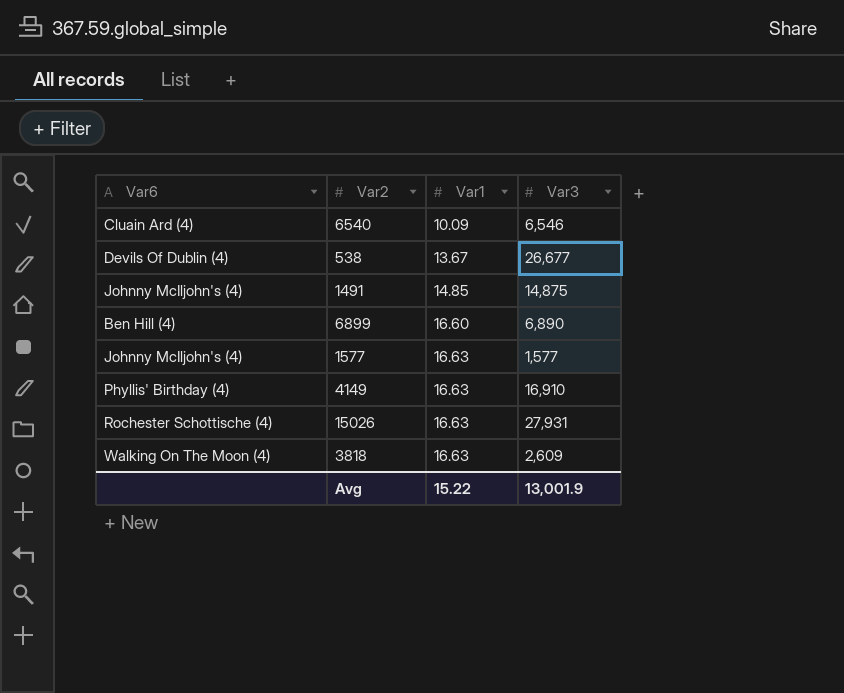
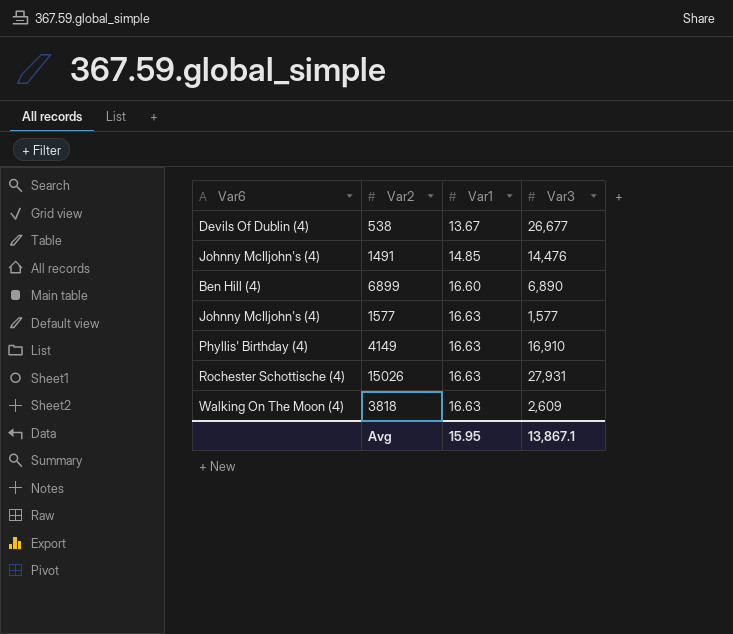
row 6540: Cluain Ard (4) | 10.09 | 6,546 -> none
1491 | Var3: 14,875 -> 14,476
Avg | Var1: 15.22 -> 15.95
Avg | Var3: 13,001.9 -> 13,867.1

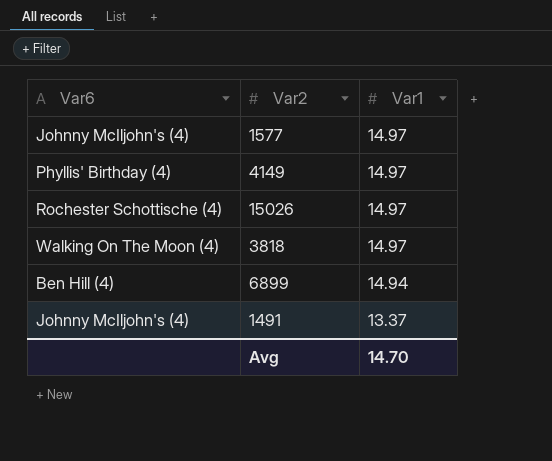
row order: Var1 ascending -> Var1 descending
column Var3 | position: 4 -> none
row 538: Devils Of Dublin (4) | 13.67 | 26,677 -> none
1577 | Var1: 16.63 -> 14.97
4149 | Var1: 16.63 -> 14.97
15026 | Var1: 16.63 -> 14.97
3818 | Var1: 16.63 -> 14.97
6899 | Var1: 16.60 -> 14.94
1491 | Var1: 14.85 -> 13.37
Avg | Var1: 15.95 -> 14.70

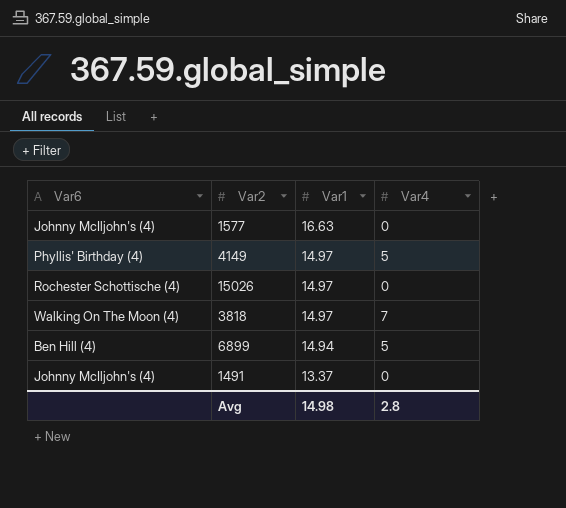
column Var4 | position: none -> 4
1577 | Var1: 14.97 -> 16.63
Avg | Var1: 14.70 -> 14.98

